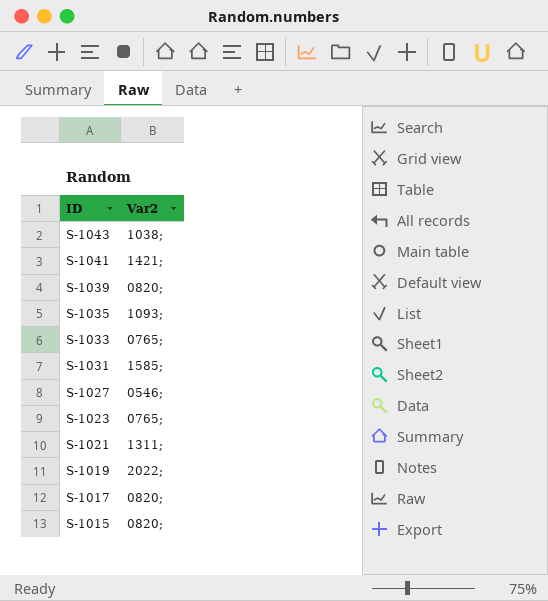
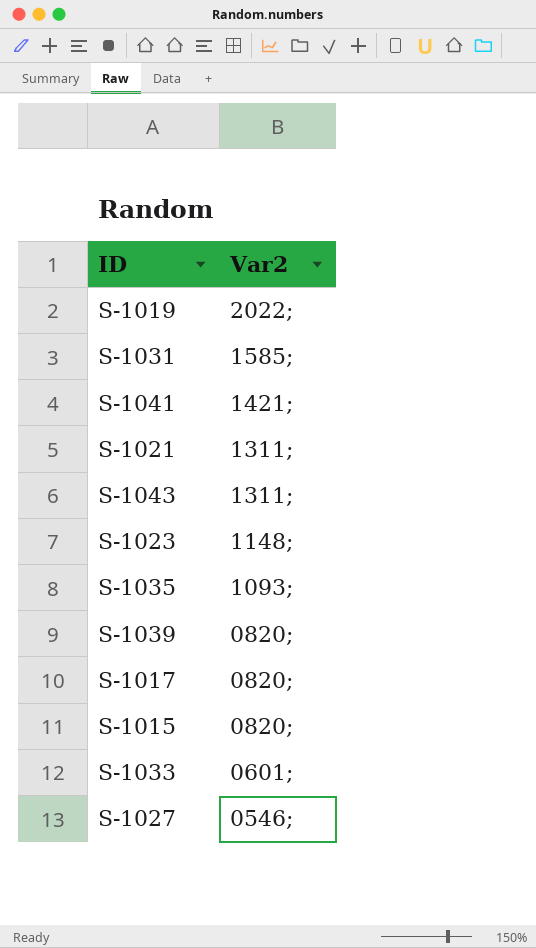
row order: ID descending -> Var2 descending
S-1043 | Var2: 1038; -> 1311;
S-1023 | Var2: 0765; -> 1148;
S-1033 | Var2: 0765; -> 0601;

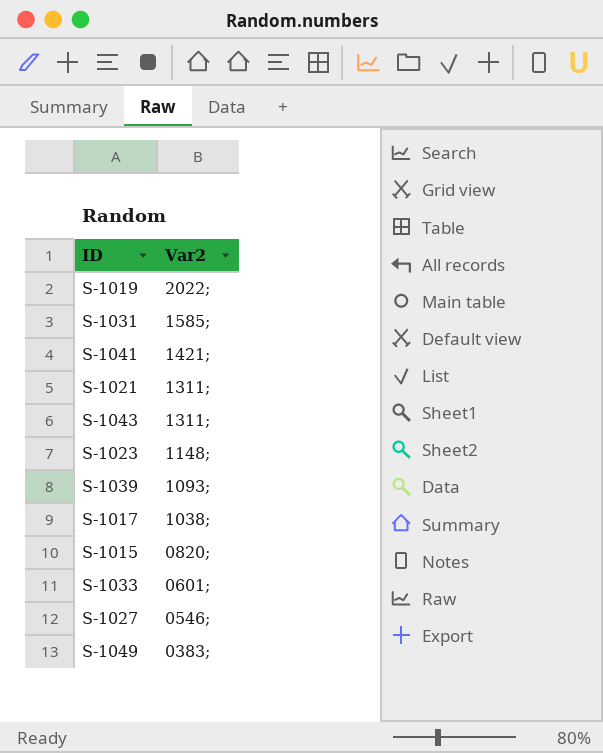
row S-1035: 1093; -> none
S-1039 | Var2: 0820; -> 1093;
S-1017 | Var2: 0820; -> 1038;
row S-1049: none -> 0383;

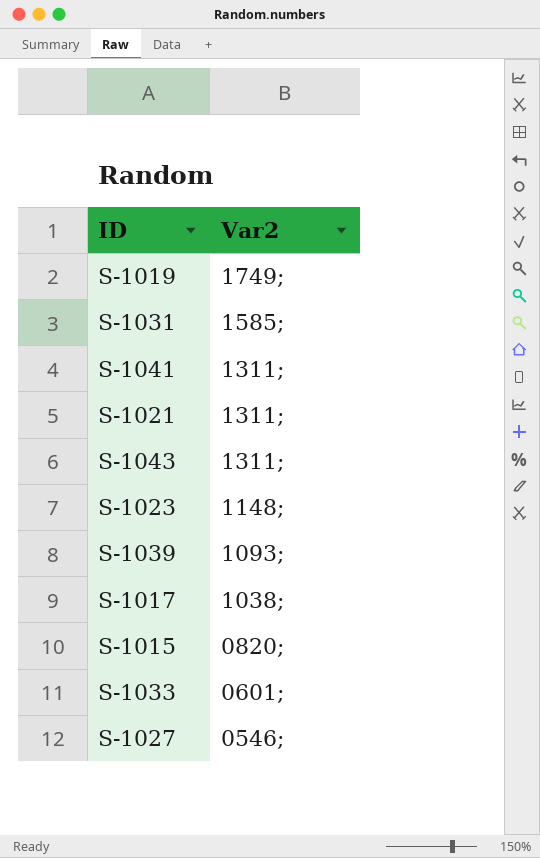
row S-1049: 0383; -> none
S-1019 | Var2: 2022; -> 1749;
S-1041 | Var2: 1421; -> 1311;

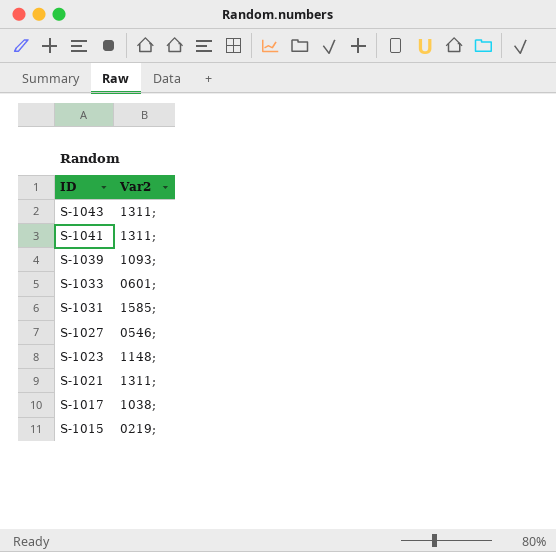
row order: Var2 descending -> ID descending
row S-1019: 1749; -> none
S-1015 | Var2: 0820; -> 0219;

